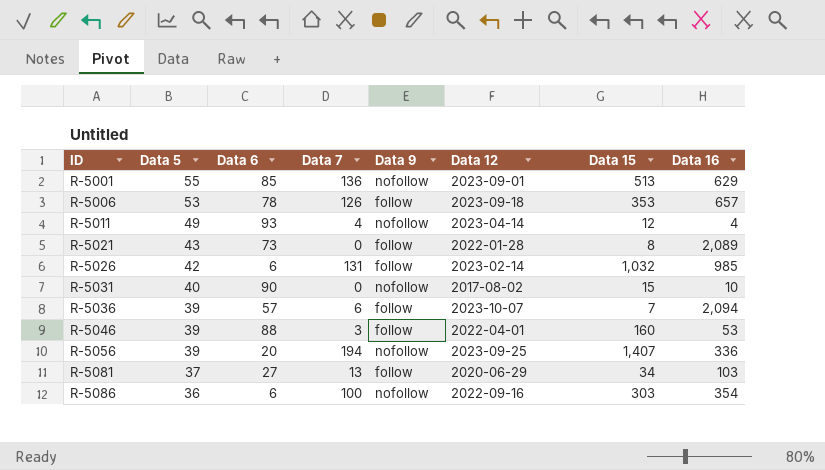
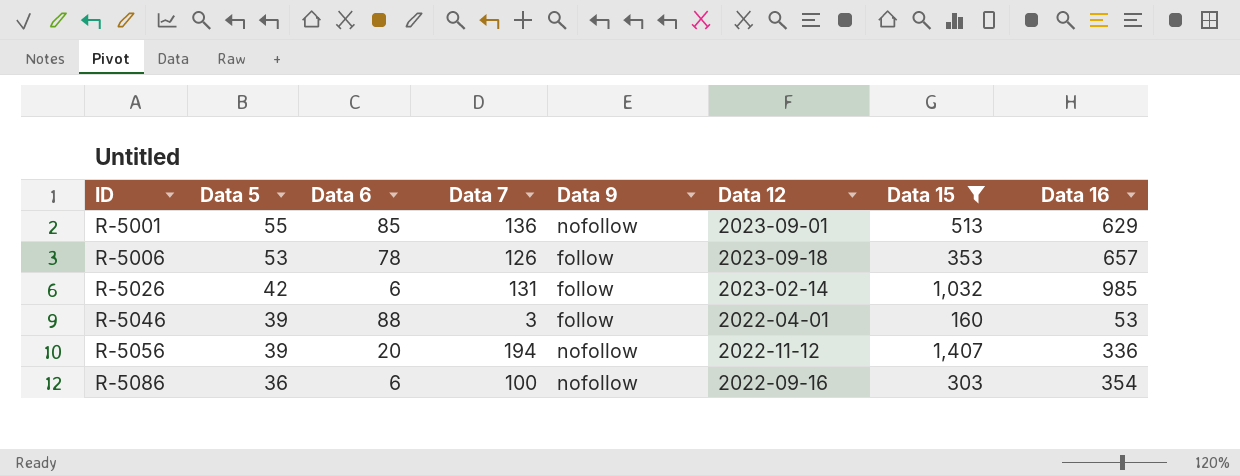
filter: none -> Data 15 >= 160
R-5056 | Data 12: 2023-09-25 -> 2022-11-12

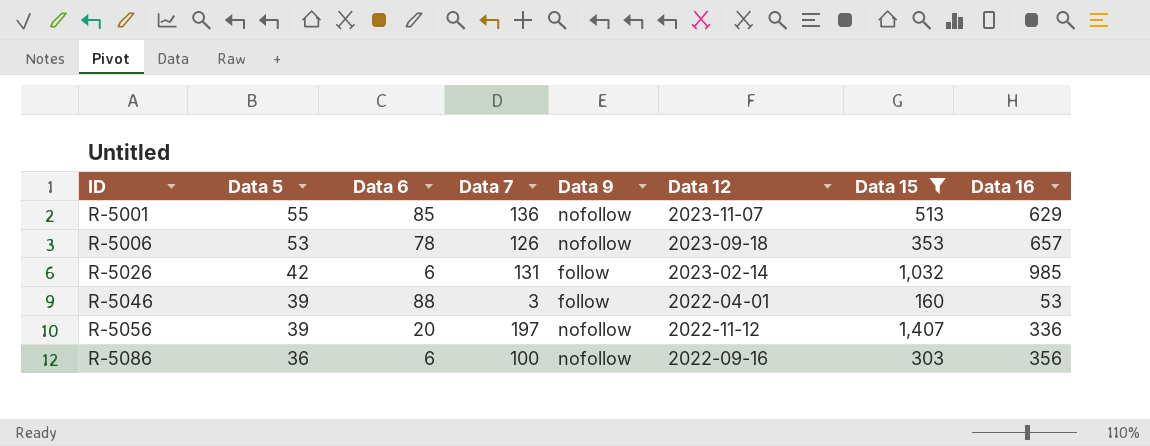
R-5001 | Data 12: 2023-09-01 -> 2023-11-07
R-5006 | Data 9: follow -> nofollow
R-5056 | Data 7: 194 -> 197
R-5086 | Data 16: 354 -> 356

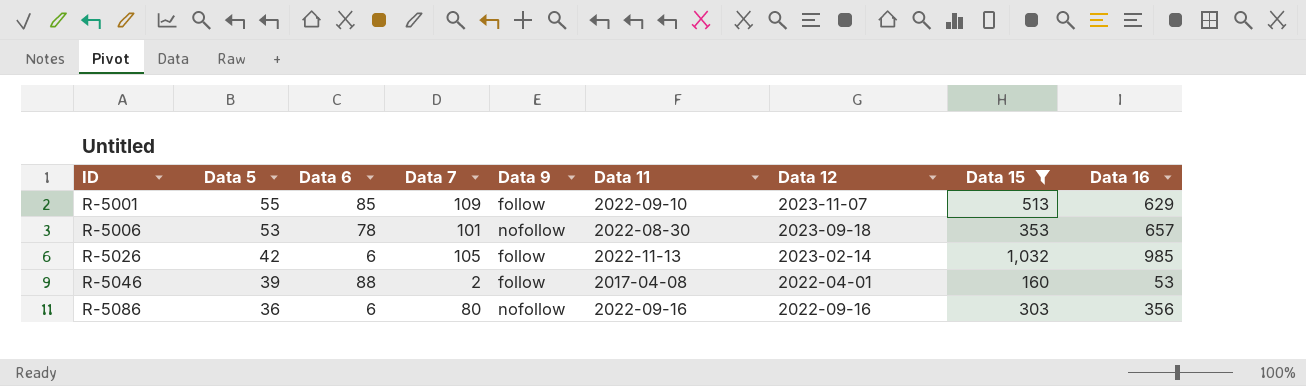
column Data 11 | position: none -> 6
row R-5056: 39 | 20 | 197 | nofollow | 2022-11-12 | 1,407 | 336 -> none
R-5001 | Data 7: 136 -> 109
R-5001 | Data 9: nofollow -> follow
R-5006 | Data 7: 126 -> 101
R-5026 | Data 7: 131 -> 105
R-5046 | Data 7: 3 -> 2
R-5086 | Data 7: 100 -> 80

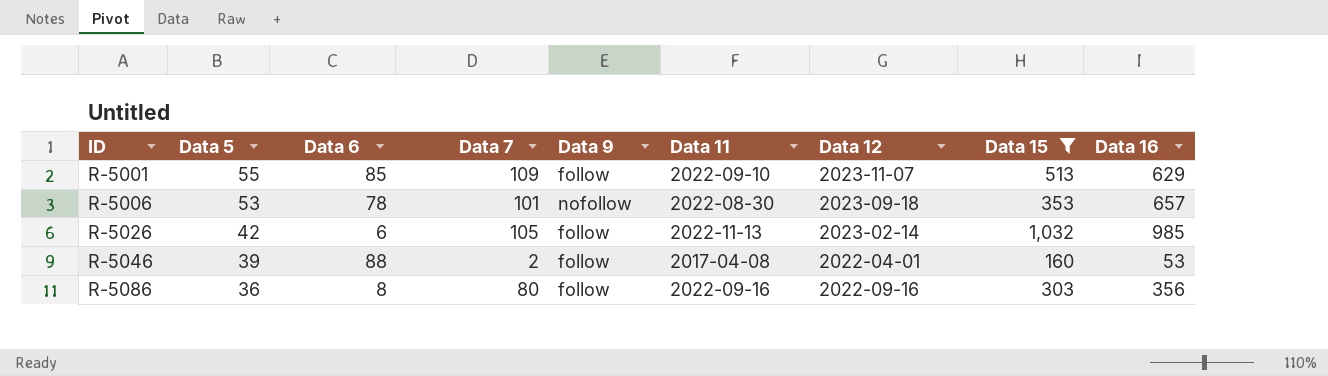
R-5086 | Data 6: 6 -> 8
R-5086 | Data 9: nofollow -> follow

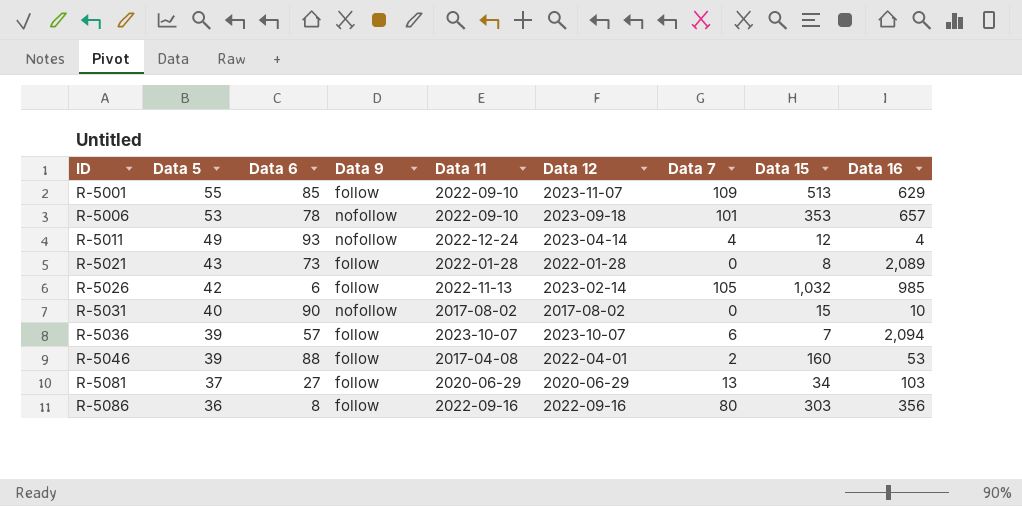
filter: Data 15 >= 160 -> none
column Data 7 | position: 4 -> 7
R-5006 | Data 11: 2022-08-30 -> 2022-09-10

